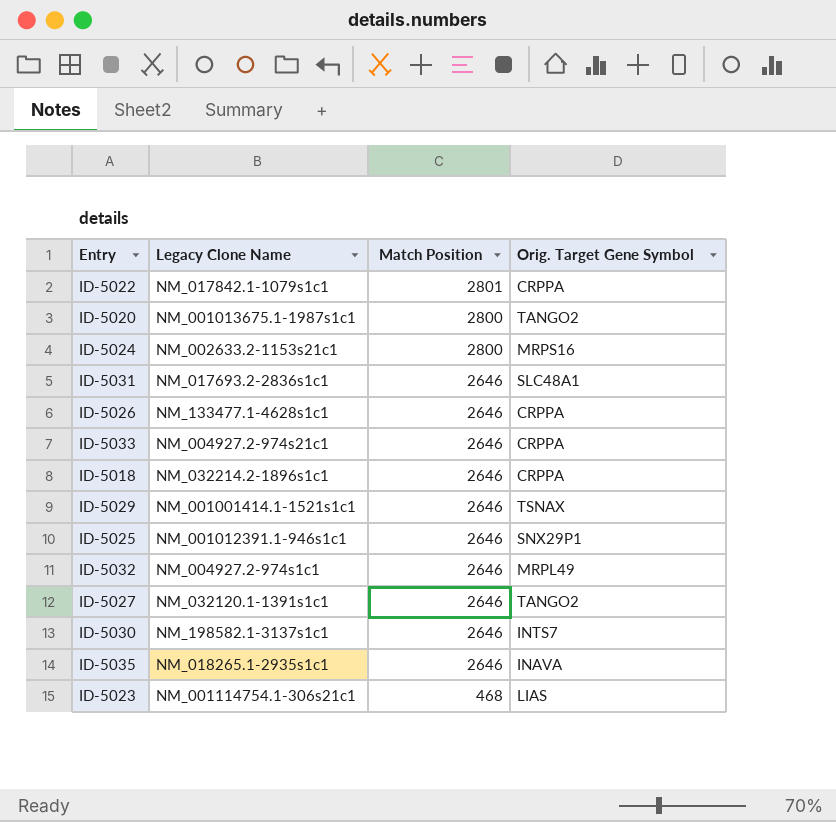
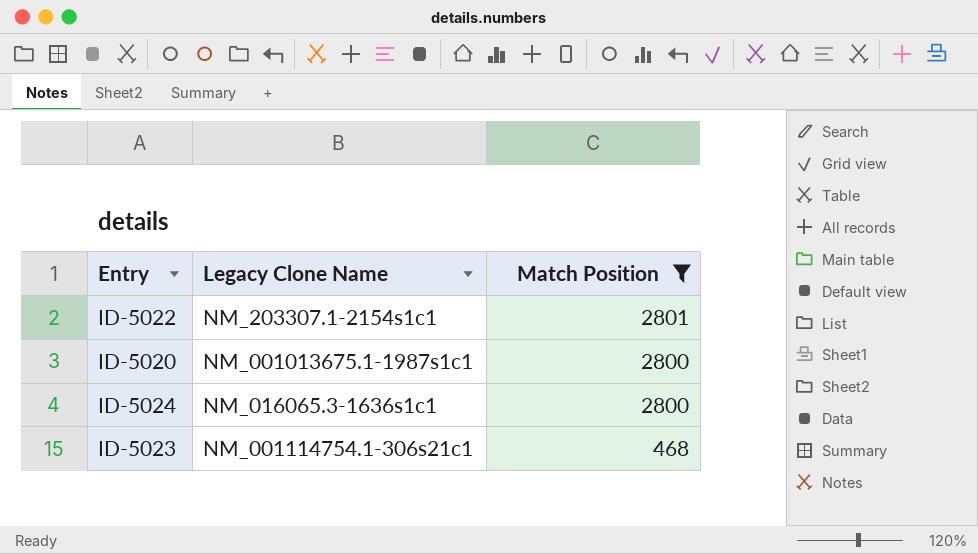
filter: none -> Match Position != 2646
column Orig. Target Gene Symbol | position: 4 -> none
ID-5022 | Legacy Clone Name: NM_017842.1-1079s1c1 -> NM_203307.1-2154s1c1
ID-5024 | Legacy Clone Name: NM_002633.2-1153s21c1 -> NM_016065.3-1636s1c1

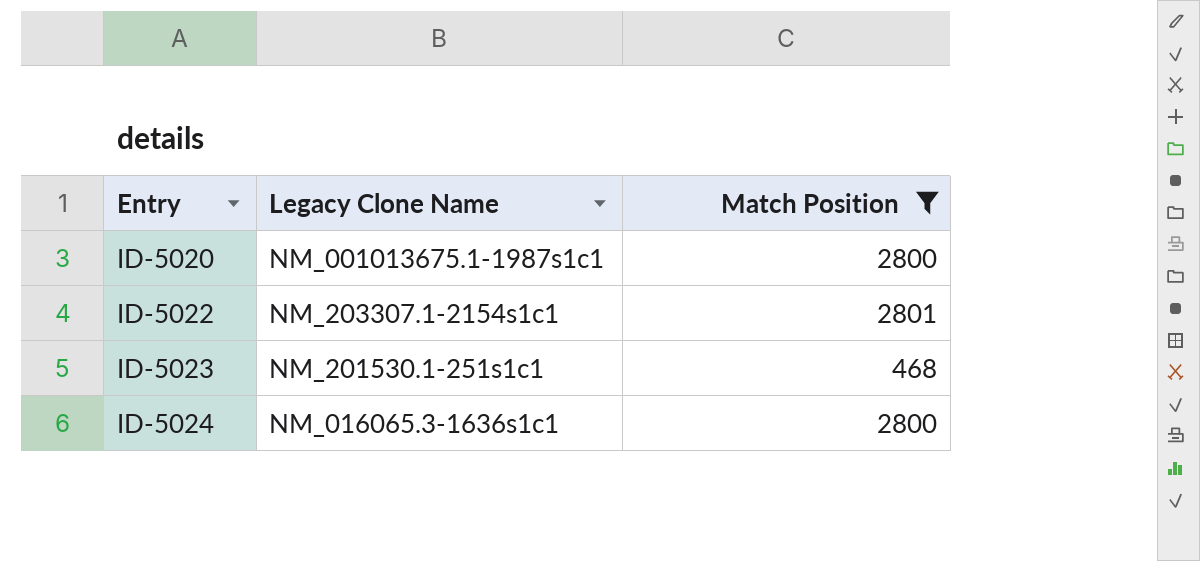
row order: Match Position descending -> Entry ascending
ID-5023 | Legacy Clone Name: NM_001114754.1-306s21c1 -> NM_201530.1-251s1c1

